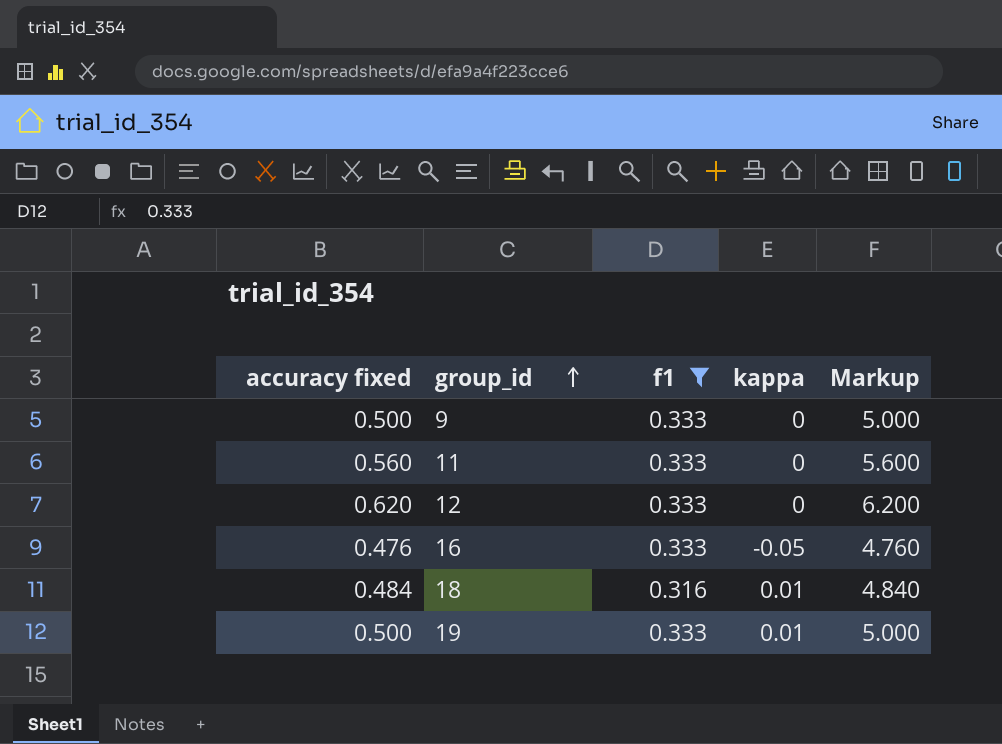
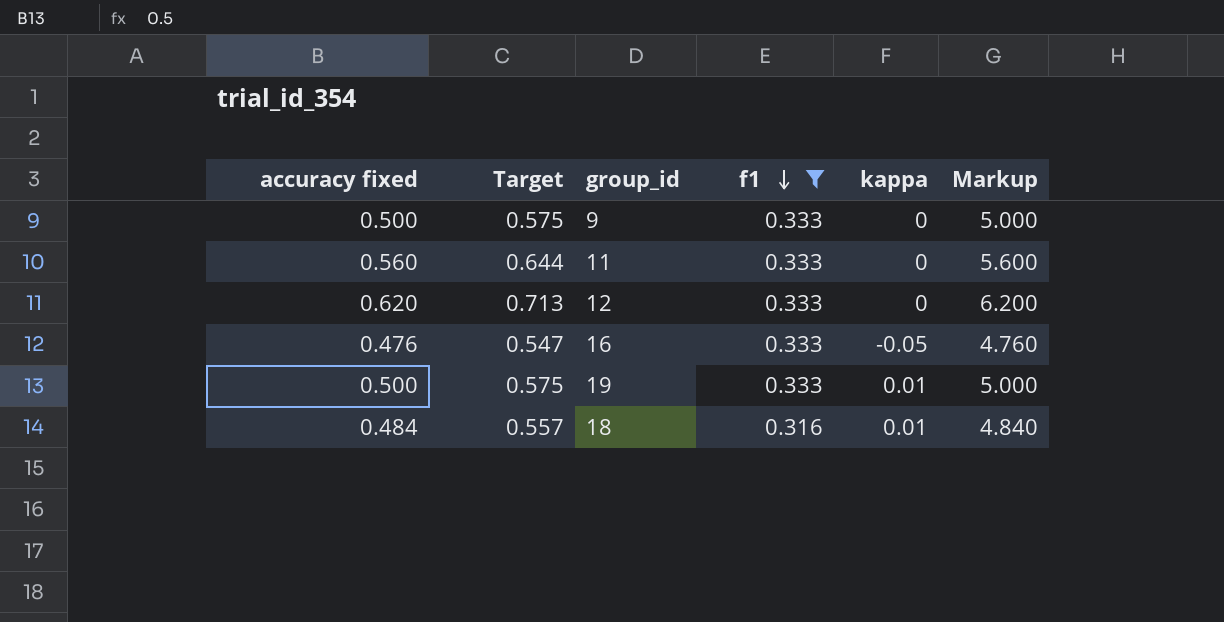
row order: group_id ascending -> f1 descending
column Target | formula: none -> [accuracy fixed] * 1.15

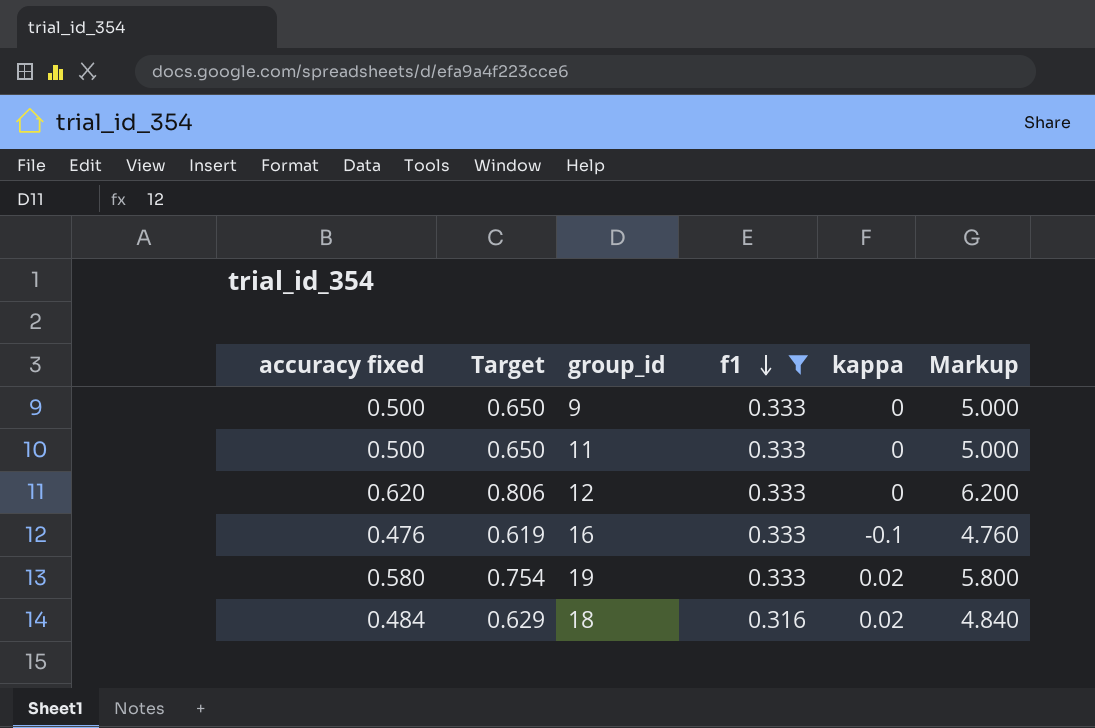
column Target | formula: [accuracy fixed] * 1.15 -> [accuracy fixed] * 1.3
11 | accuracy fixed: 0.560 -> 0.500
11 | Markup: 5.600 -> 5.000
16 | kappa: -0.05 -> -0.1
19 | accuracy fixed: 0.500 -> 0.580
19 | kappa: 0.01 -> 0.02
19 | Markup: 5.000 -> 5.800
18 | kappa: 0.01 -> 0.02

